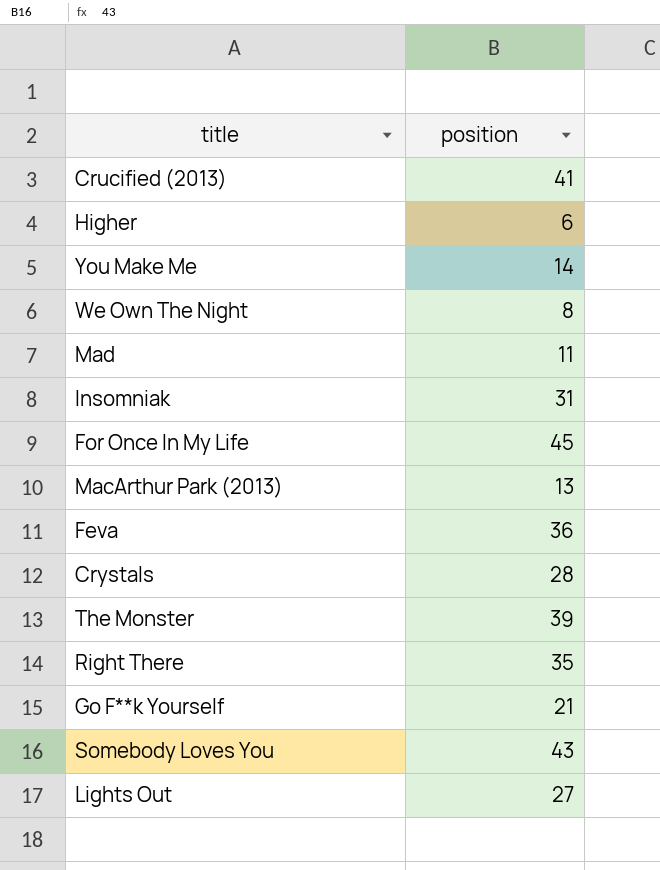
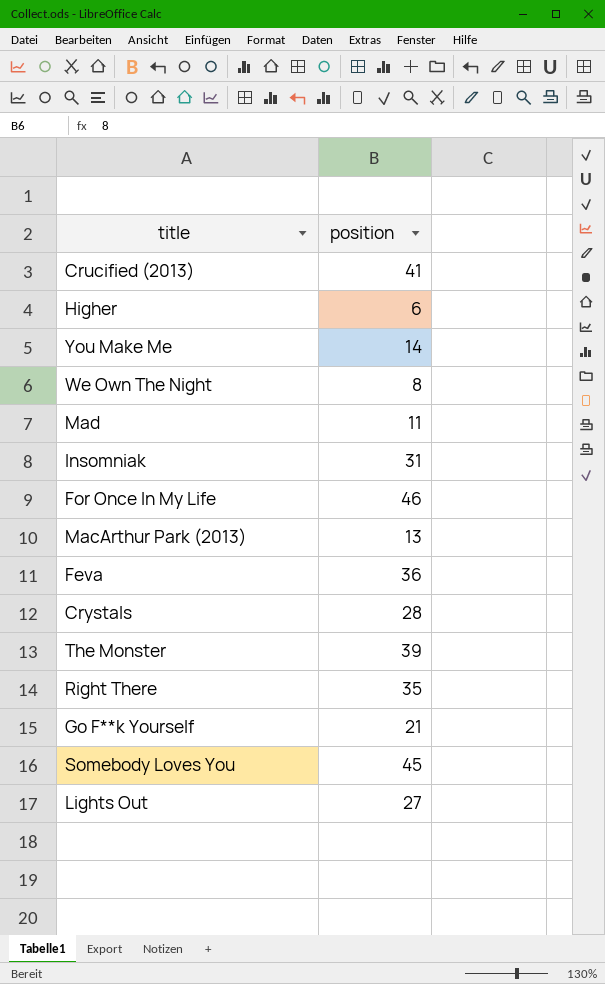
For Once In My Life | position: 45 -> 46
Somebody Loves You | position: 43 -> 45

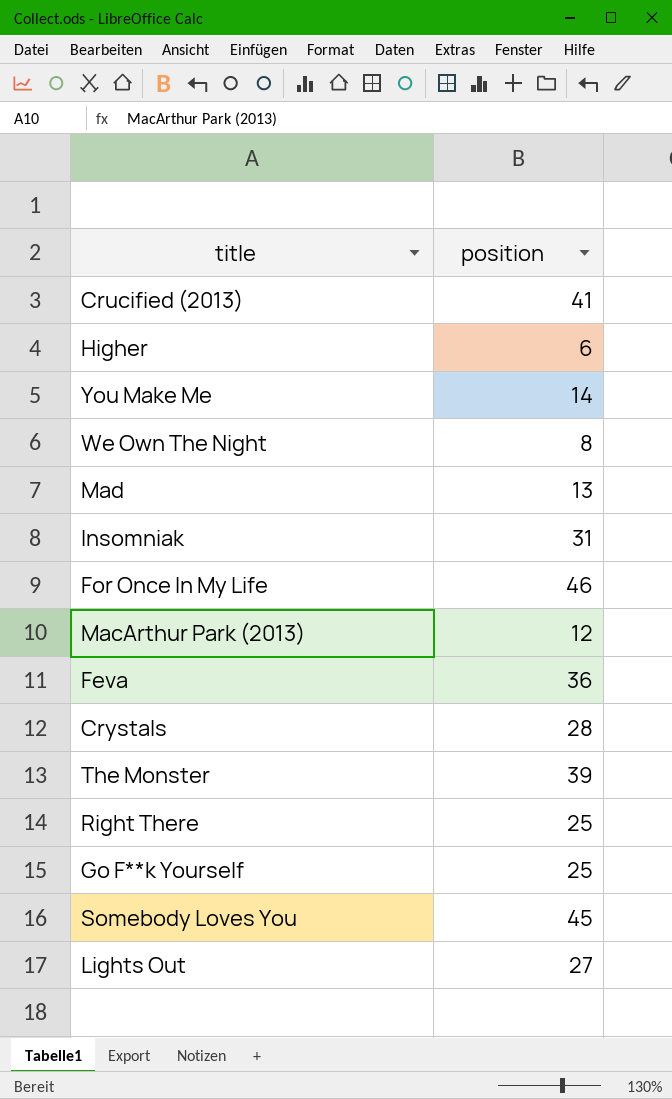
Mad | position: 11 -> 13
MacArthur Park (2013) | position: 13 -> 12
Right There | position: 35 -> 25
Go F**k Yourself | position: 21 -> 25

